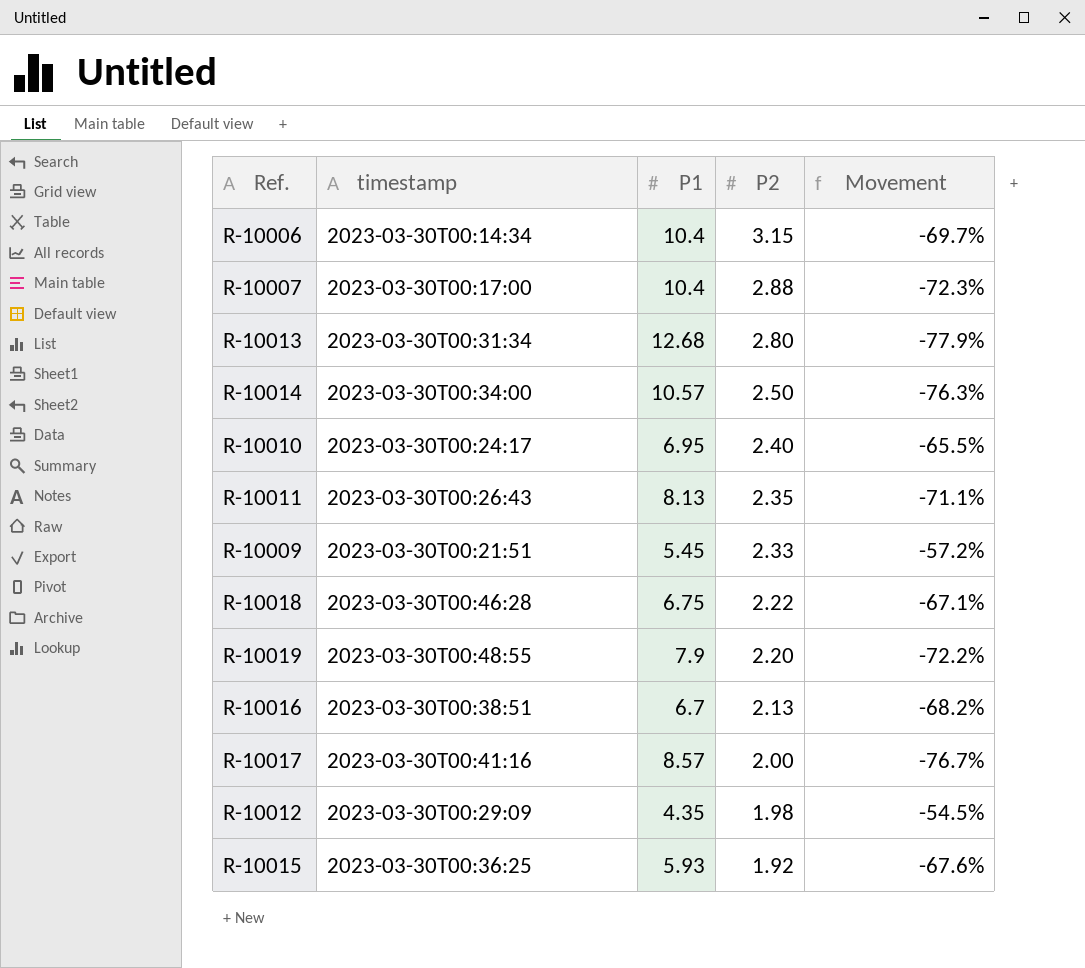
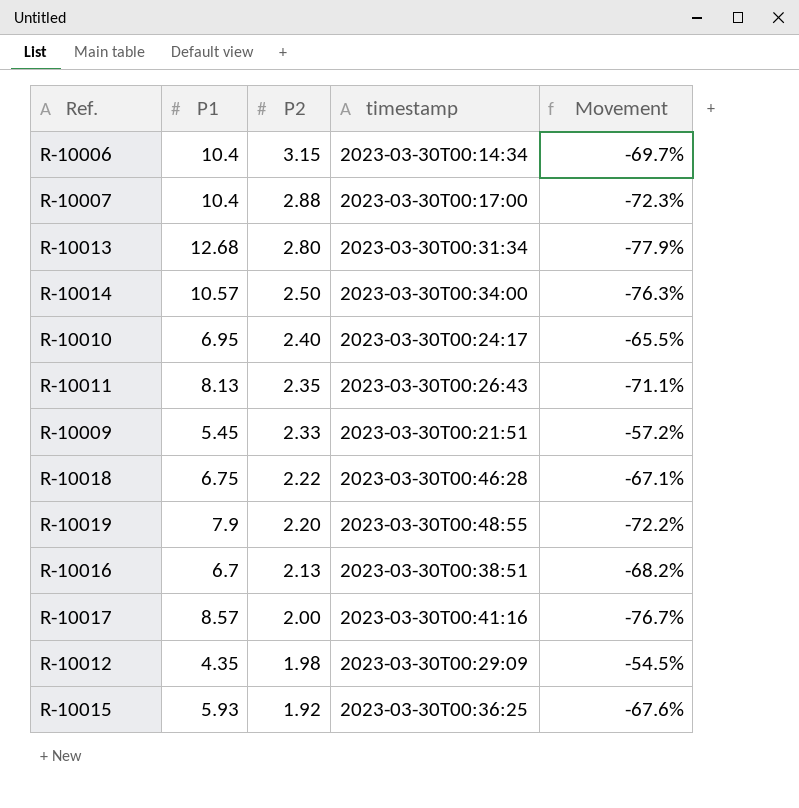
column timestamp | position: 2 -> 4

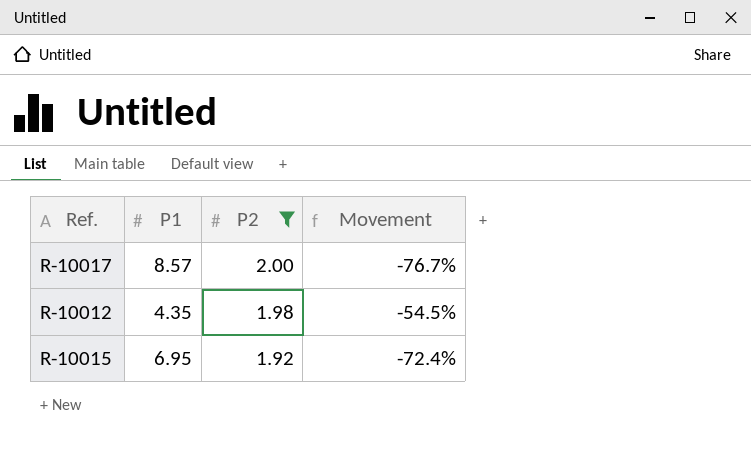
filter: none -> P2 <= 2.00
column timestamp | position: 4 -> none
R-10015 | P1: 5.93 -> 6.95
R-10015 | Movement: -67.6% -> -72.4%

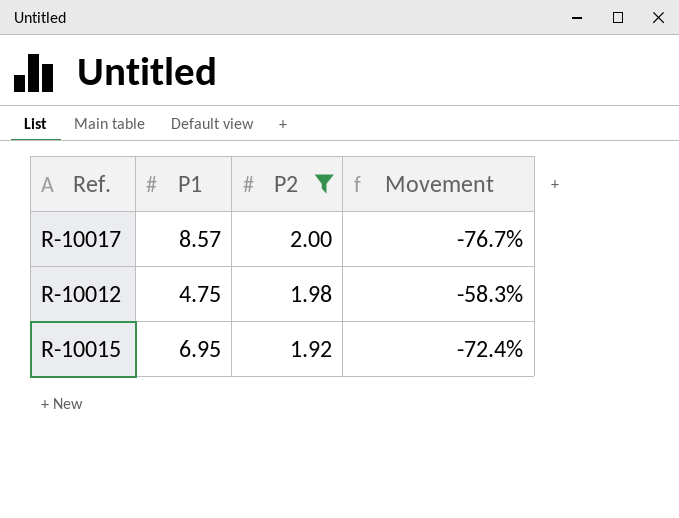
R-10012 | P1: 4.35 -> 4.75
R-10012 | Movement: -54.5% -> -58.3%

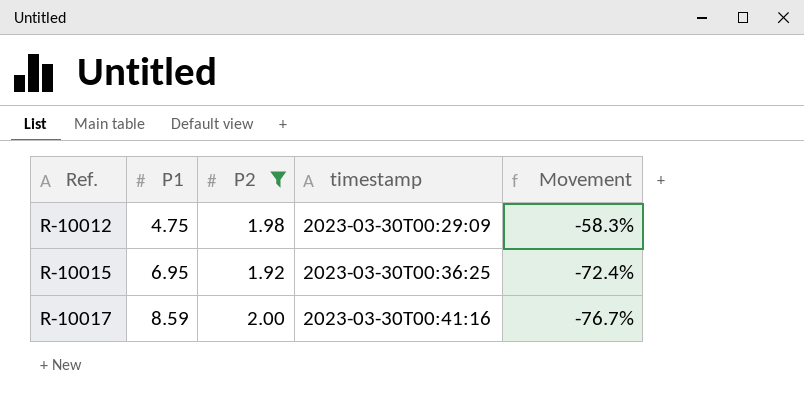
row order: P2 descending -> Ref. ascending
column timestamp | position: none -> 4
R-10017 | P1: 8.57 -> 8.59

